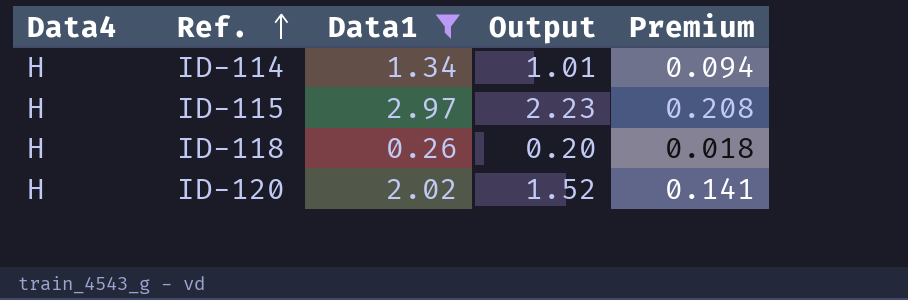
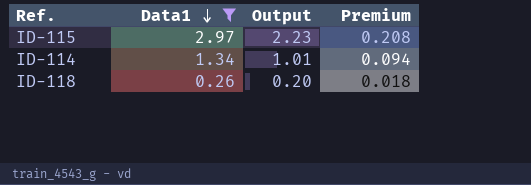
row order: Ref. ascending -> Data1 descending
column Data4 | position: 1 -> none
row ID-120: H | 2.02 | 1.52 | 0.141 -> none

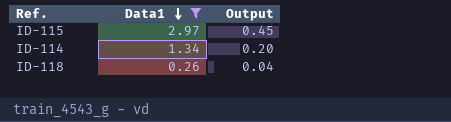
column Premium | formula: [Data1] * 0.07 -> none
column Output | formula: [Data1] * 0.75 -> [Data1] * 0.15

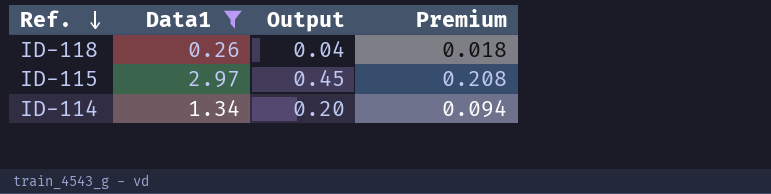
row order: Data1 descending -> Ref. descending
column Premium | formula: none -> [Data1] * 0.07

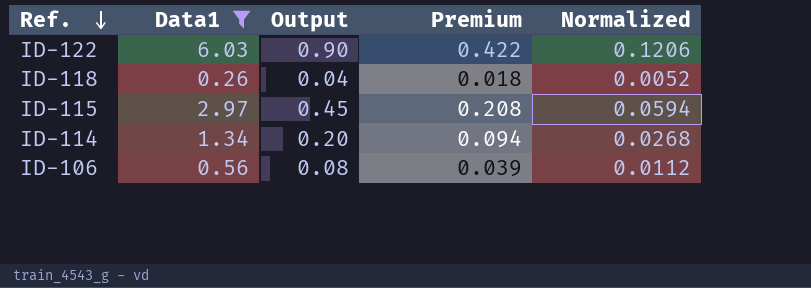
column Normalized | formula: none -> [Data1] * 0.02
row ID-122: none -> 6.03 | 0.90 | 0.422 | 0.1206
row ID-106: none -> 0.56 | 0.08 | 0.039 | 0.0112

